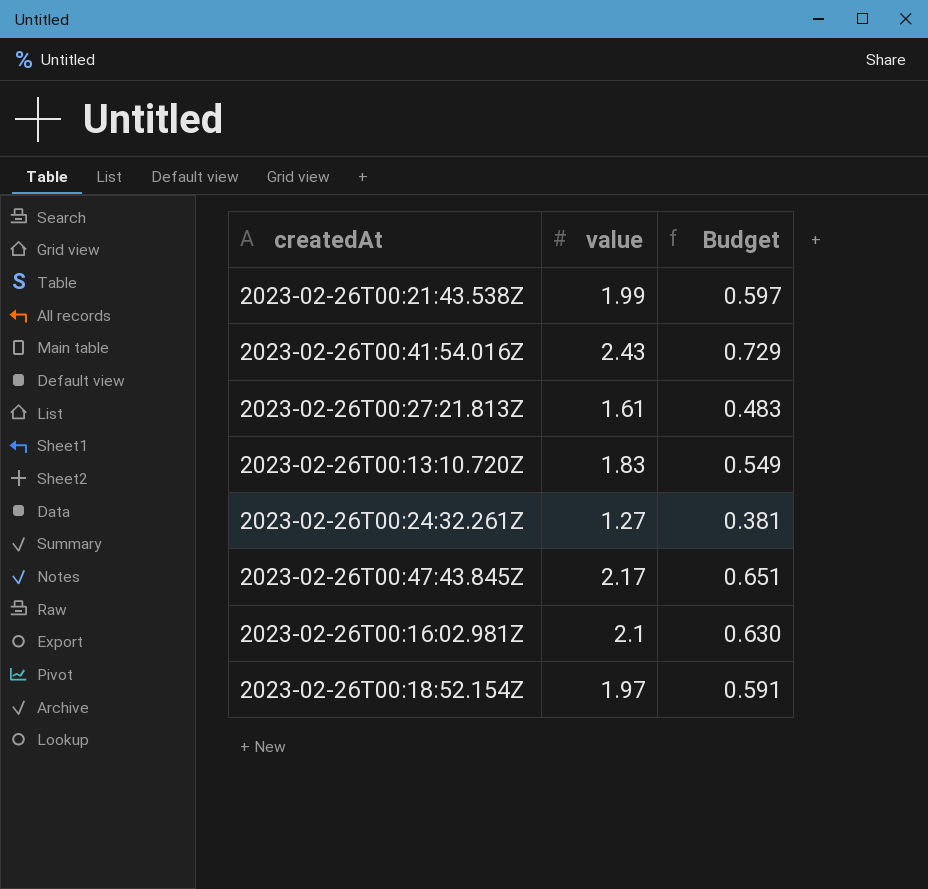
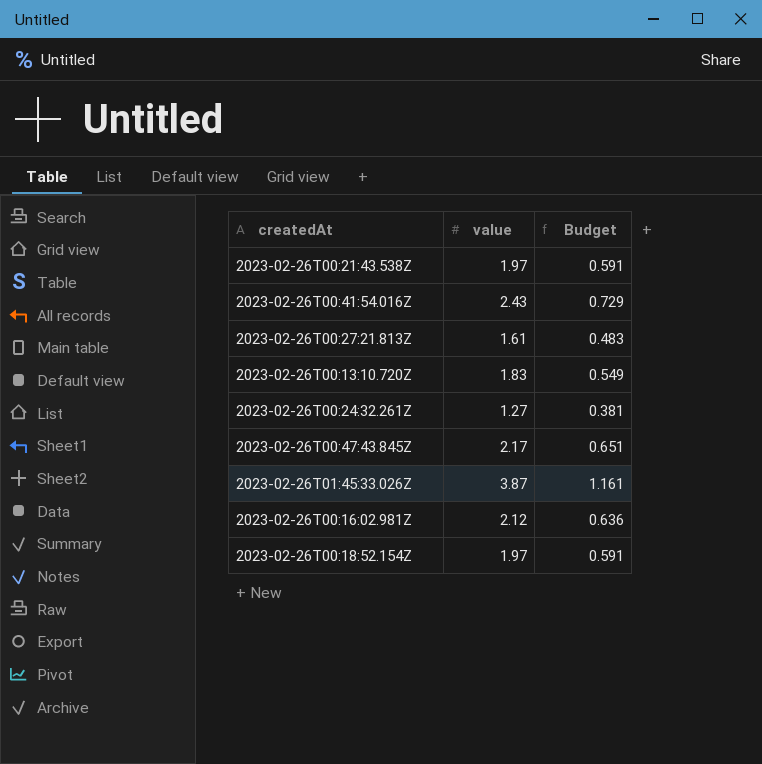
2023-02-26T00:21:43.538Z | value: 1.99 -> 1.97
2023-02-26T00:21:43.538Z | Budget: 0.597 -> 0.591
row 2023-02-26T01:45:33.026Z: none -> 3.87 | 1.161
2023-02-26T00:16:02.981Z | value: 2.1 -> 2.12
2023-02-26T00:16:02.981Z | Budget: 0.630 -> 0.636

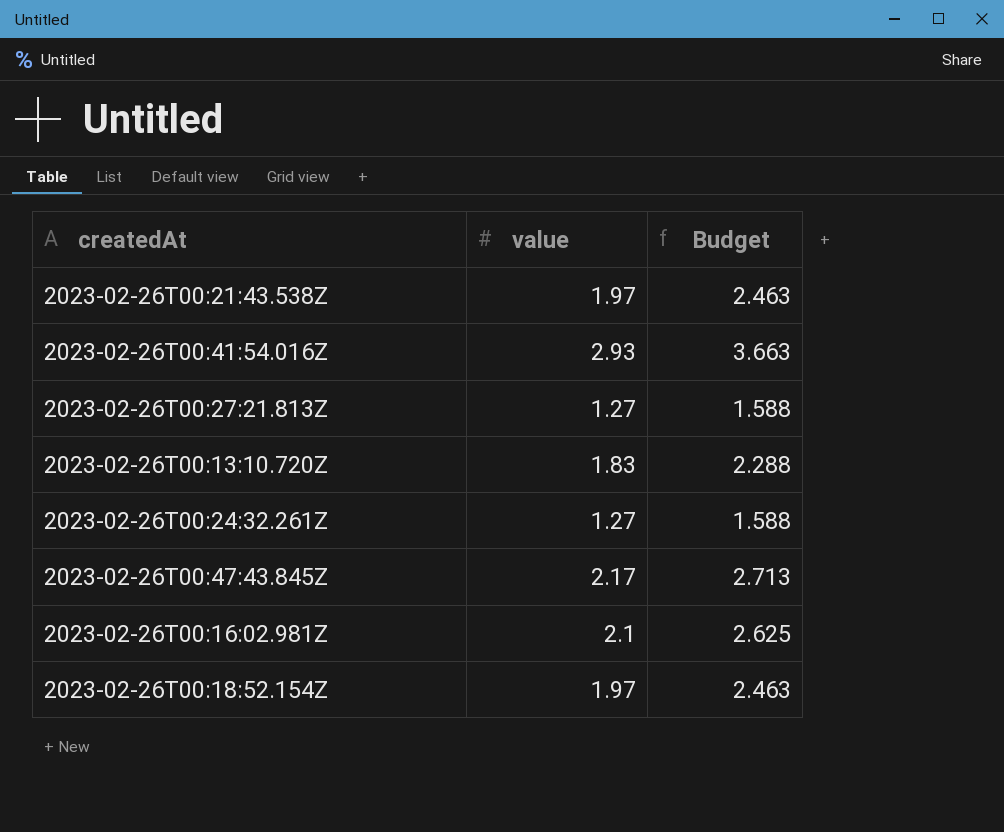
column Budget | formula: [value] * 0.3 -> [value] * 1.25
row 2023-02-26T01:45:33.026Z: 3.87 | 1.161 -> none
2023-02-26T00:41:54.016Z | value: 2.43 -> 2.93
2023-02-26T00:27:21.813Z | value: 1.61 -> 1.27
2023-02-26T00:16:02.981Z | value: 2.12 -> 2.1

